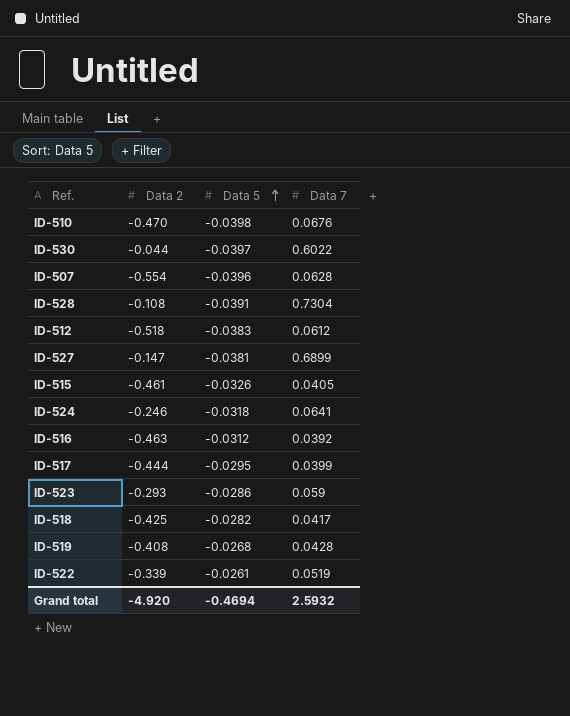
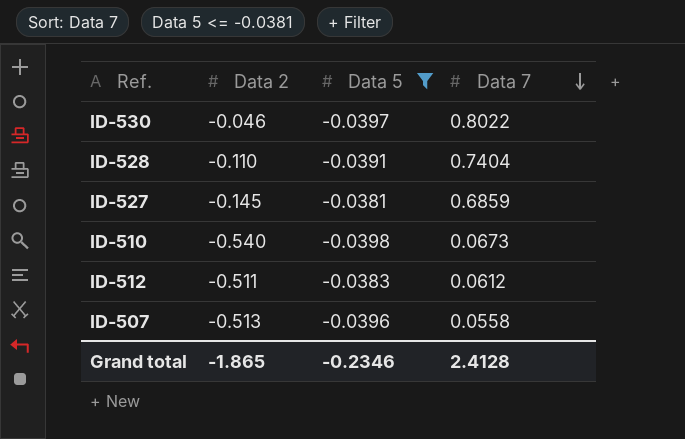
filter: none -> Data 5 <= -0.0381
row order: Data 5 ascending -> Data 7 descending
ID-530 | Data 2: -0.044 -> -0.046
ID-530 | Data 7: 0.6022 -> 0.8022
ID-528 | Data 2: -0.108 -> -0.110
ID-528 | Data 7: 0.7304 -> 0.7404
ID-527 | Data 2: -0.147 -> -0.145
ID-527 | Data 7: 0.6899 -> 0.6859
ID-510 | Data 2: -0.470 -> -0.540
ID-510 | Data 7: 0.0676 -> 0.0673
ID-512 | Data 2: -0.518 -> -0.511
ID-507 | Data 2: -0.554 -> -0.513
ID-507 | Data 7: 0.0628 -> 0.0558
Grand total | Data 2: -4.920 -> -1.865
Grand total | Data 5: -0.4694 -> -0.2346
Grand total | Data 7: 2.5932 -> 2.4128

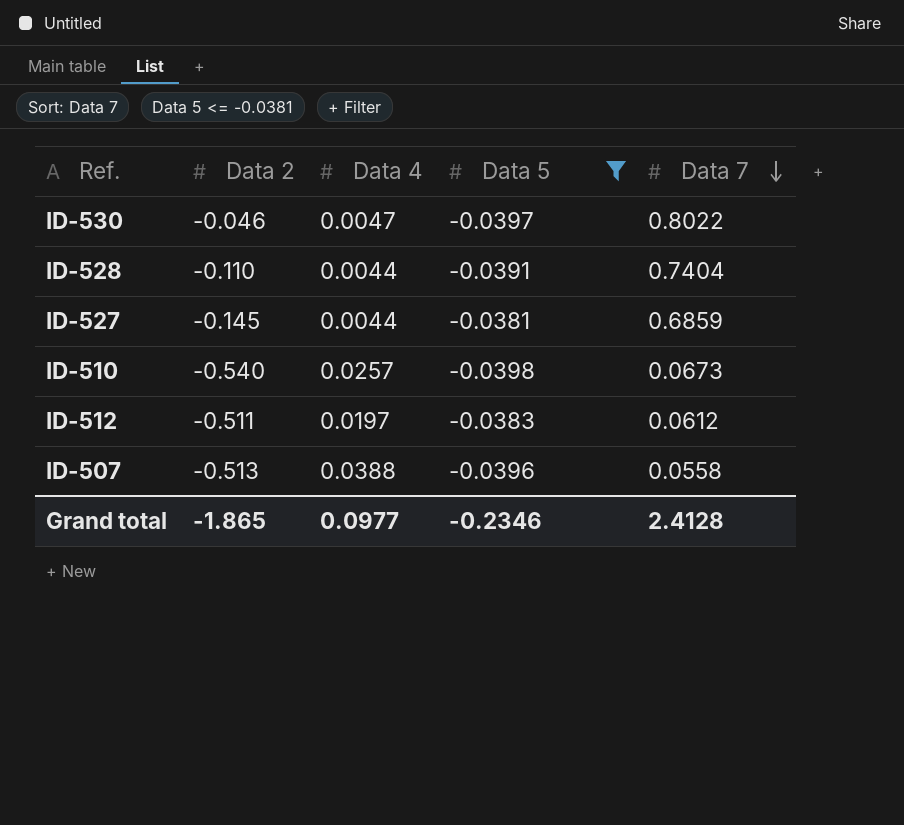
column Data 4 | position: none -> 3

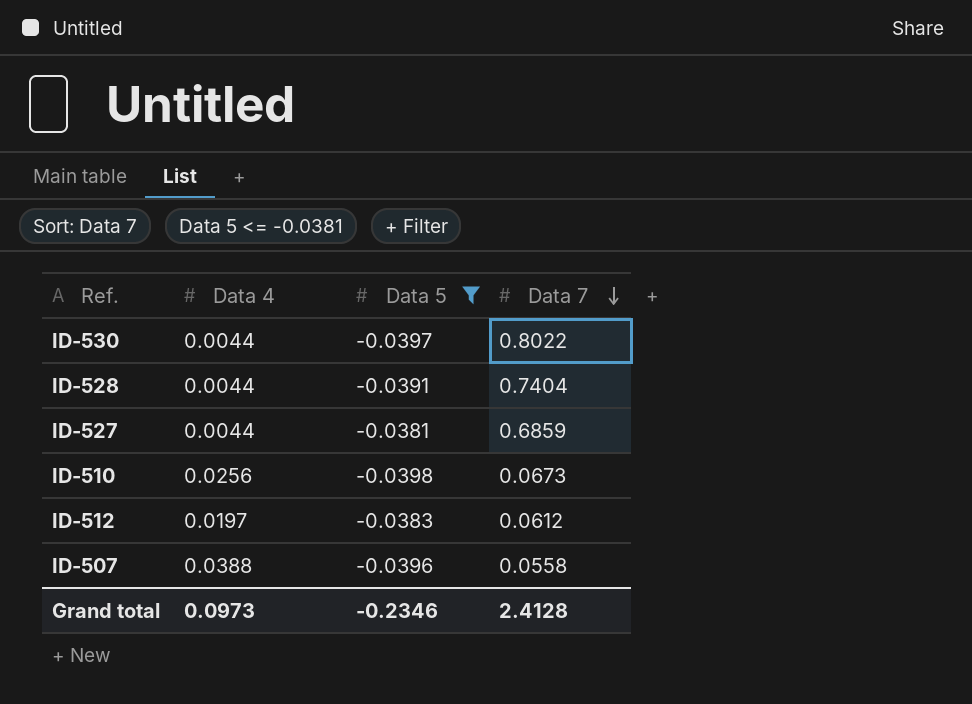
column Data 2 | position: 2 -> none
ID-530 | Data 4: 0.0047 -> 0.0044
ID-510 | Data 4: 0.0257 -> 0.0256
Grand total | Data 4: 0.0977 -> 0.0973

